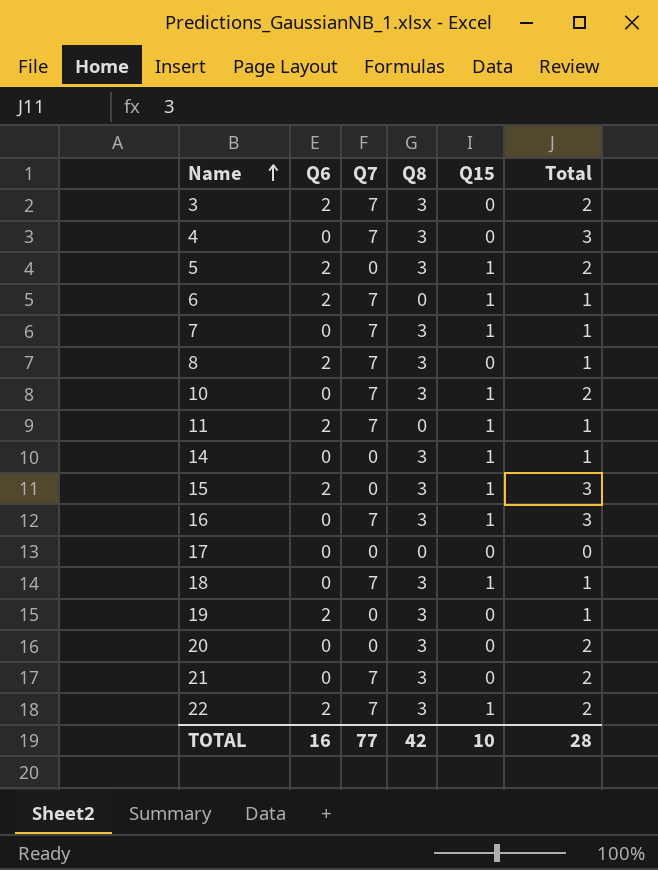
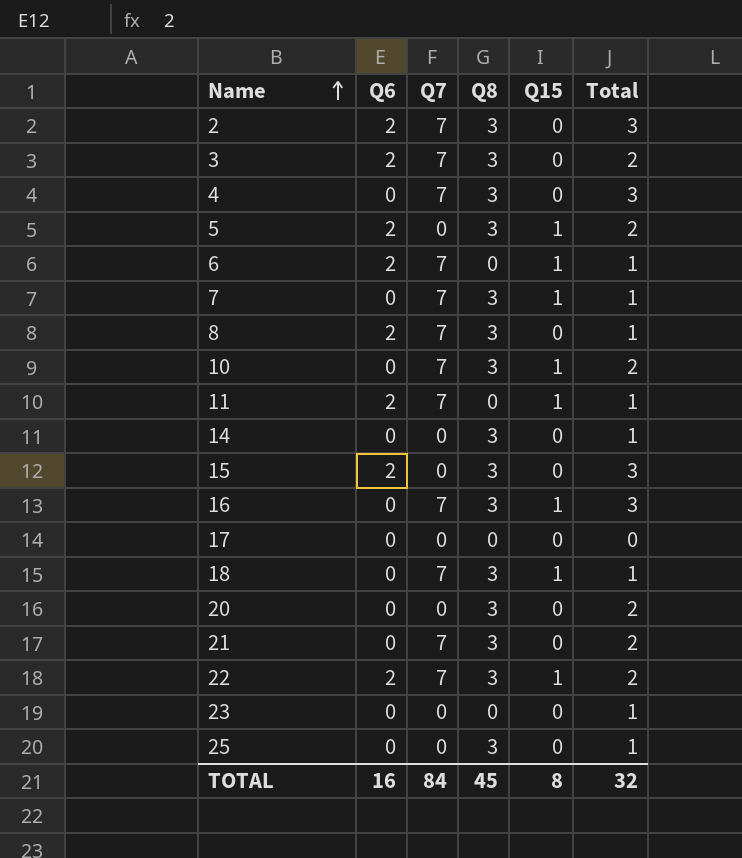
row 19: 2 | 0 | 3 | 0 | 1 -> none
row 2: none -> 2 | 7 | 3 | 0 | 3
14 | Q15: 1 -> 0
15 | Q15: 1 -> 0
row 23: none -> 0 | 0 | 0 | 0 | 1
row 25: none -> 0 | 0 | 3 | 0 | 1
TOTAL | Q7: 77 -> 84
TOTAL | Q8: 42 -> 45
TOTAL | Q15: 10 -> 8
TOTAL | Total: 28 -> 32

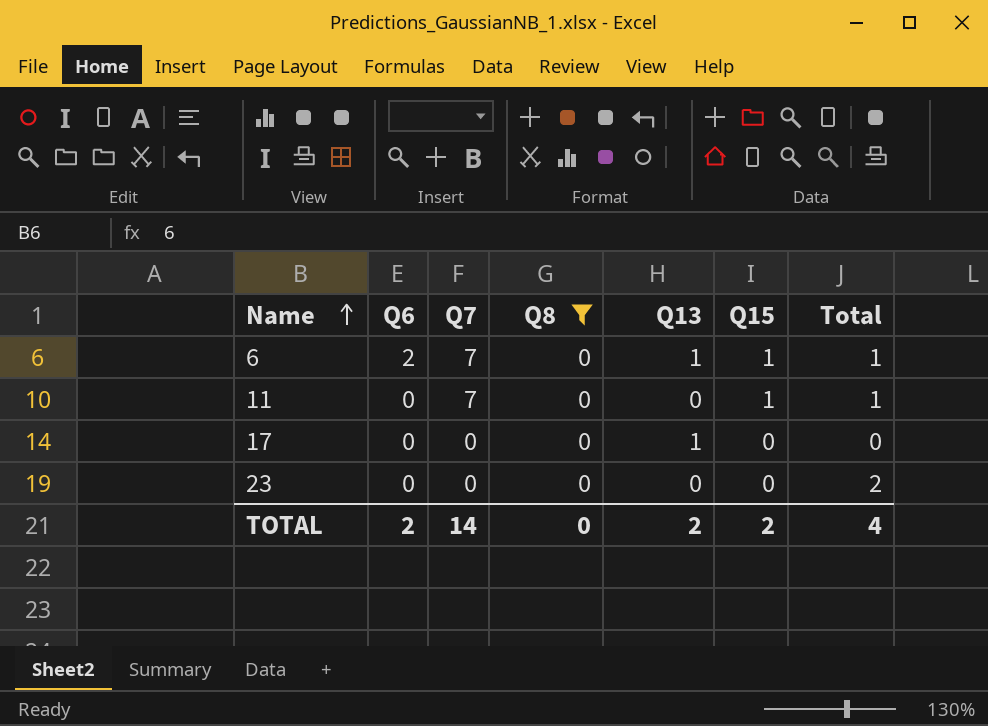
filter: none -> Q8 = 0
column Q13 | position: none -> 5
11 | Q6: 2 -> 0
23 | Total: 1 -> 2
TOTAL | Q6: 16 -> 2
TOTAL | Q7: 84 -> 14
TOTAL | Q8: 45 -> 0
TOTAL | Q15: 8 -> 2
TOTAL | Total: 32 -> 4

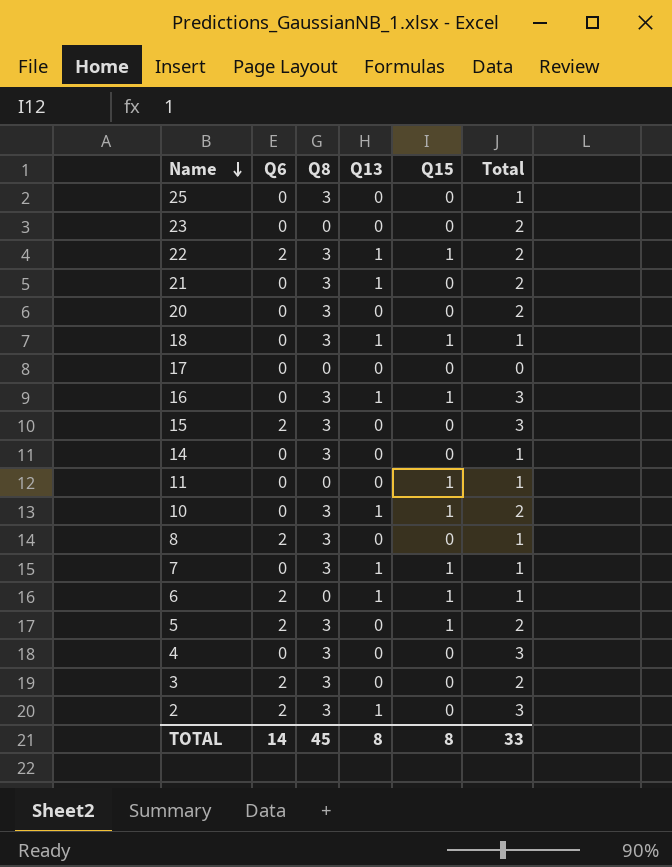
filter: Q8 = 0 -> none
row order: Name ascending -> Name descending
column Q7 | position: 3 -> none
17 | Q13: 1 -> 0
TOTAL | Q6: 2 -> 14
TOTAL | Q8: 0 -> 45
TOTAL | Q13: 2 -> 8
TOTAL | Q15: 2 -> 8
TOTAL | Total: 4 -> 33

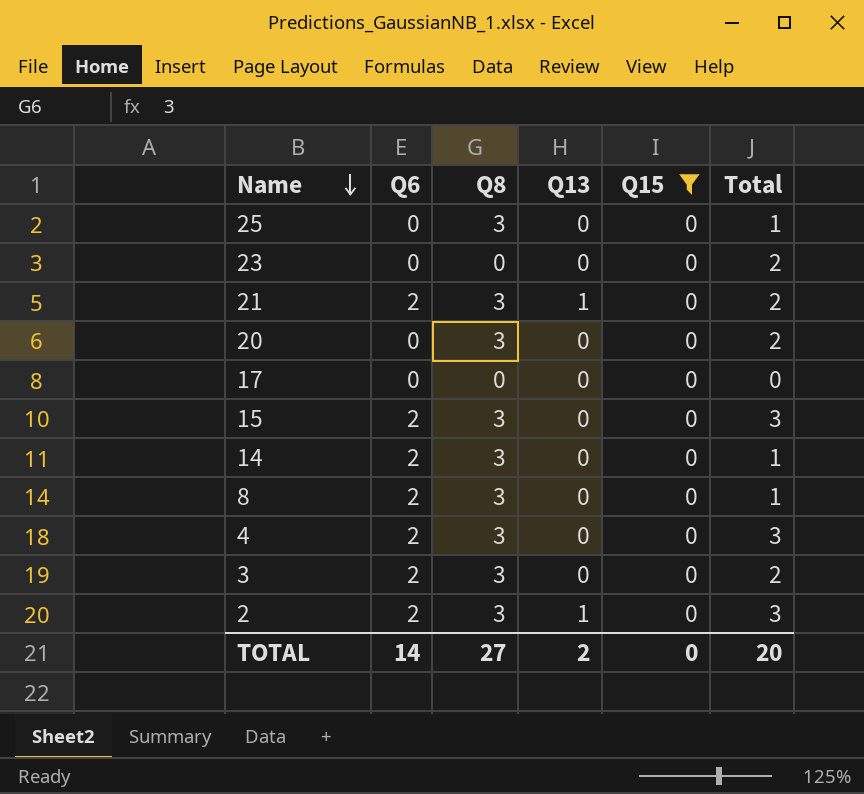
filter: none -> Q15 = 0
21 | Q6: 0 -> 2
14 | Q6: 0 -> 2
4 | Q6: 0 -> 2
TOTAL | Q8: 45 -> 27
TOTAL | Q13: 8 -> 2
TOTAL | Q15: 8 -> 0
TOTAL | Total: 33 -> 20

